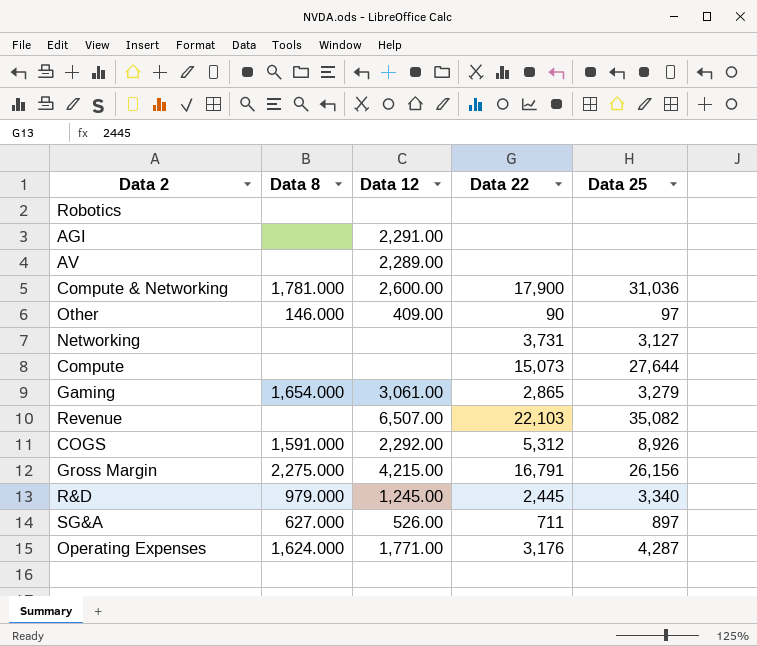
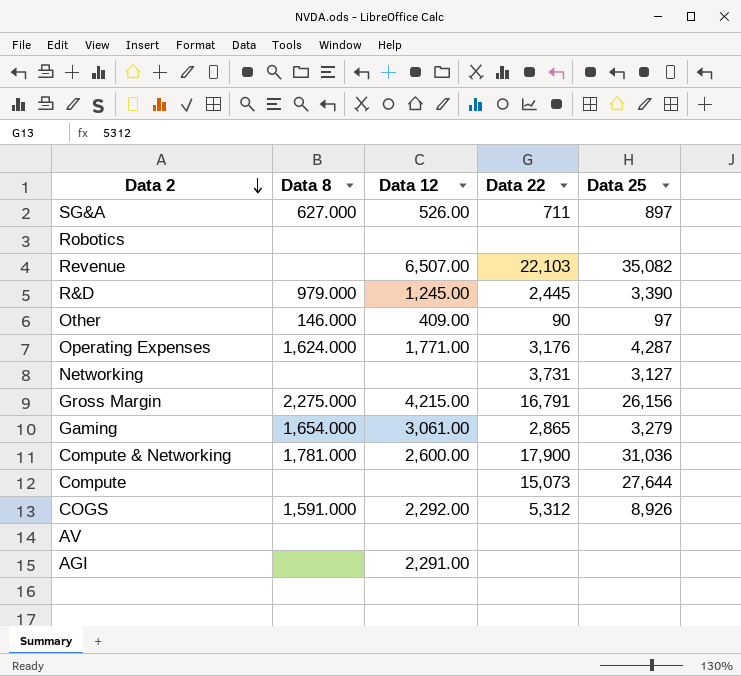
row order: none -> Data 2 descending
R&D | Data 25: 3,340 -> 3,390
AV | Data 12: 2,289.00 -> none

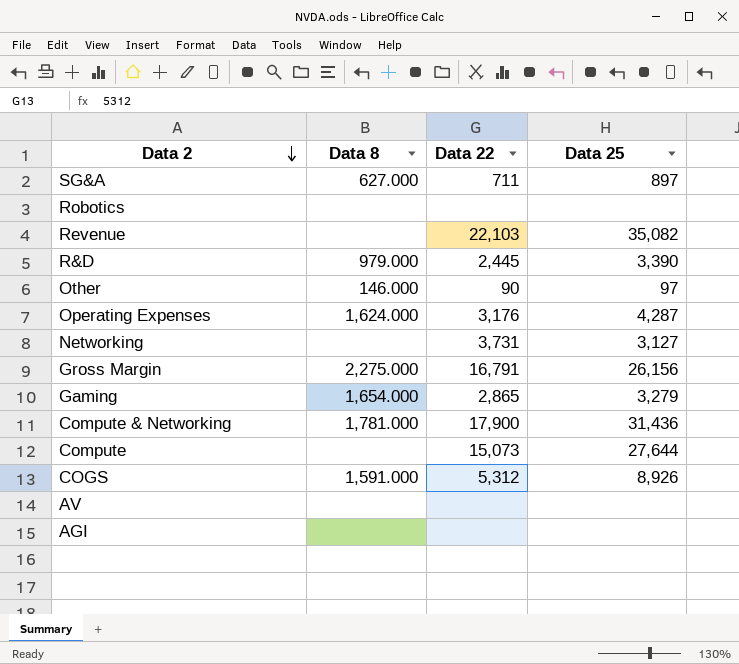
column Data 12 | position: 3 -> none
Compute & Networking | Data 25: 31,036 -> 31,436

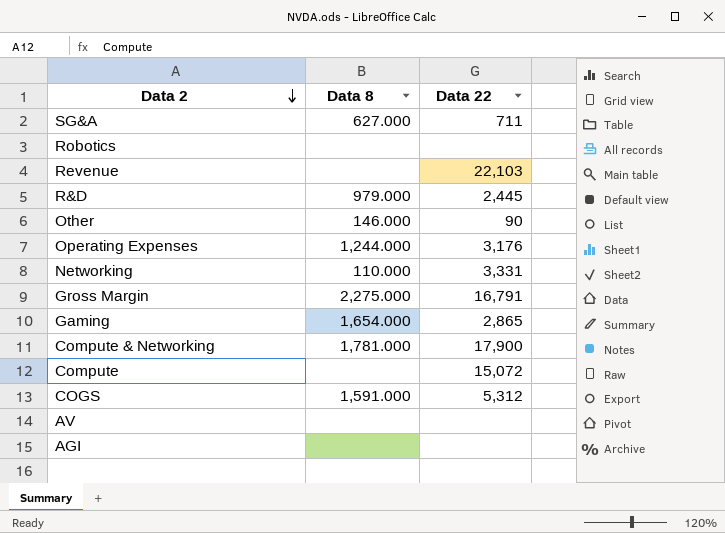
column Data 25 | position: 4 -> none
Operating Expenses | Data 8: 1,624.000 -> 1,244.000
Networking | Data 8: none -> 110.000
Networking | Data 22: 3,731 -> 3,331
Compute | Data 22: 15,073 -> 15,072

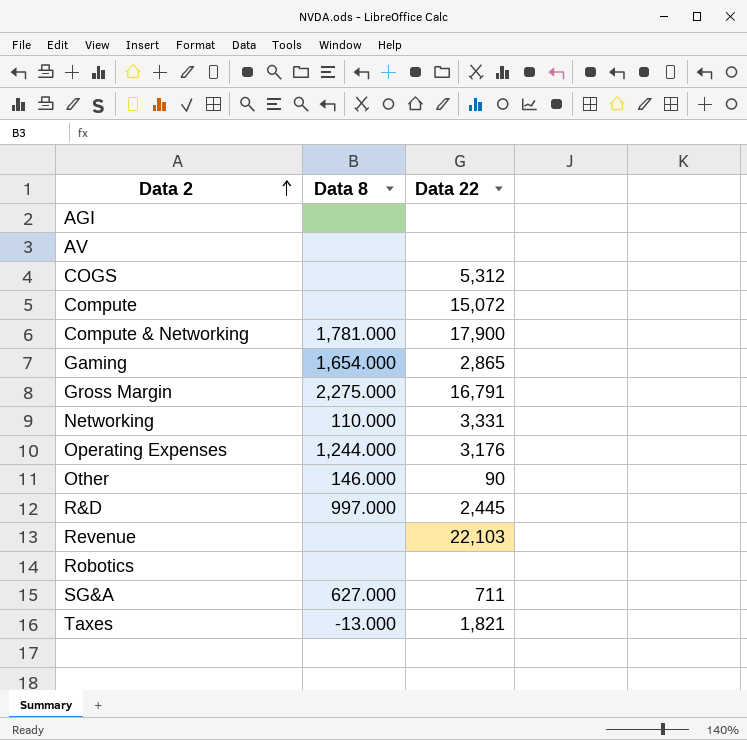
row order: Data 2 descending -> Data 2 ascending
COGS | Data 8: 1,591.000 -> none
R&D | Data 8: 979.000 -> 997.000
row Taxes: none -> -13.000 | 1,821

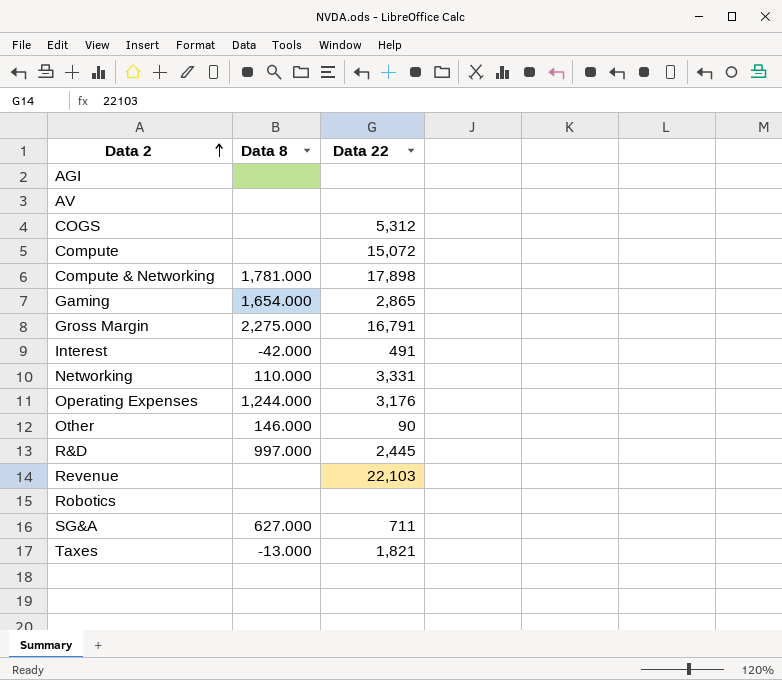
Compute & Networking | Data 22: 17,900 -> 17,898
row Interest: none -> -42.000 | 491

